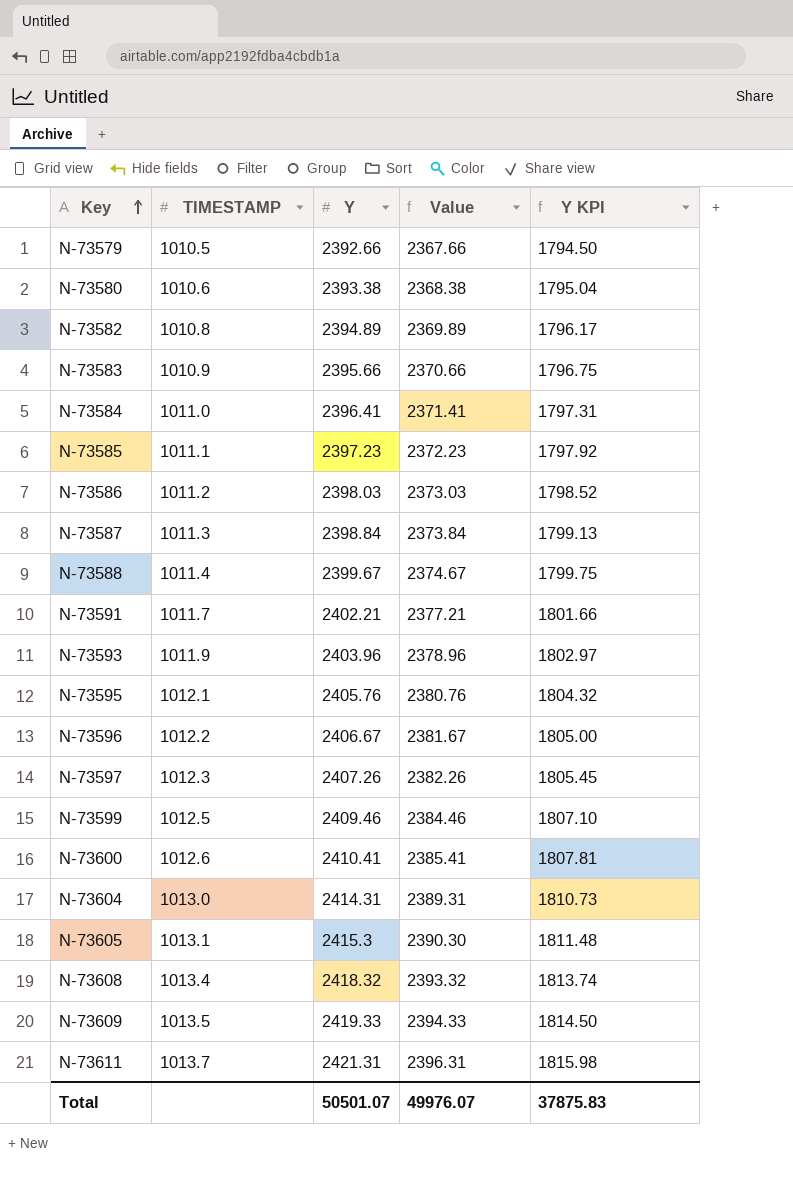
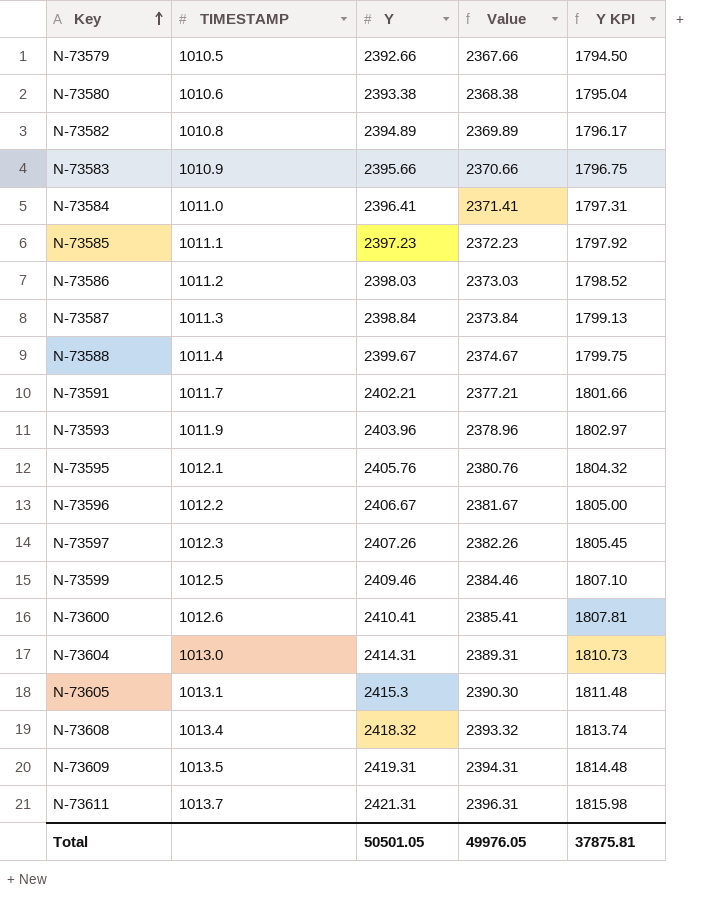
N-73609 | Y: 2419.33 -> 2419.31
N-73609 | Value: 2394.33 -> 2394.31
N-73609 | Y KPI: 1814.50 -> 1814.48
Total | Y: 50501.07 -> 50501.05
Total | Value: 49976.07 -> 49976.05
Total | Y KPI: 37875.83 -> 37875.81

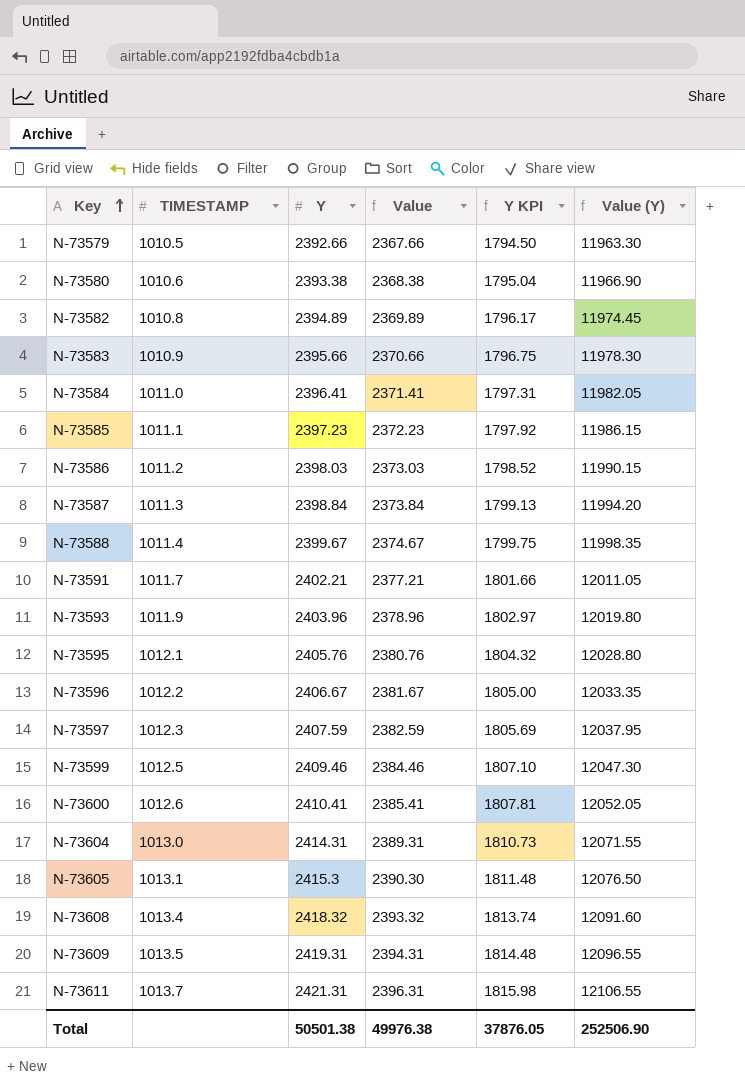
column Value (Y) | formula: none -> [Y] * 5
N-73597 | Y: 2407.26 -> 2407.59
N-73597 | Value: 2382.26 -> 2382.59
N-73597 | Y KPI: 1805.45 -> 1805.69
Total | Y: 50501.05 -> 50501.38
Total | Value: 49976.05 -> 49976.38
Total | Y KPI: 37875.81 -> 37876.05

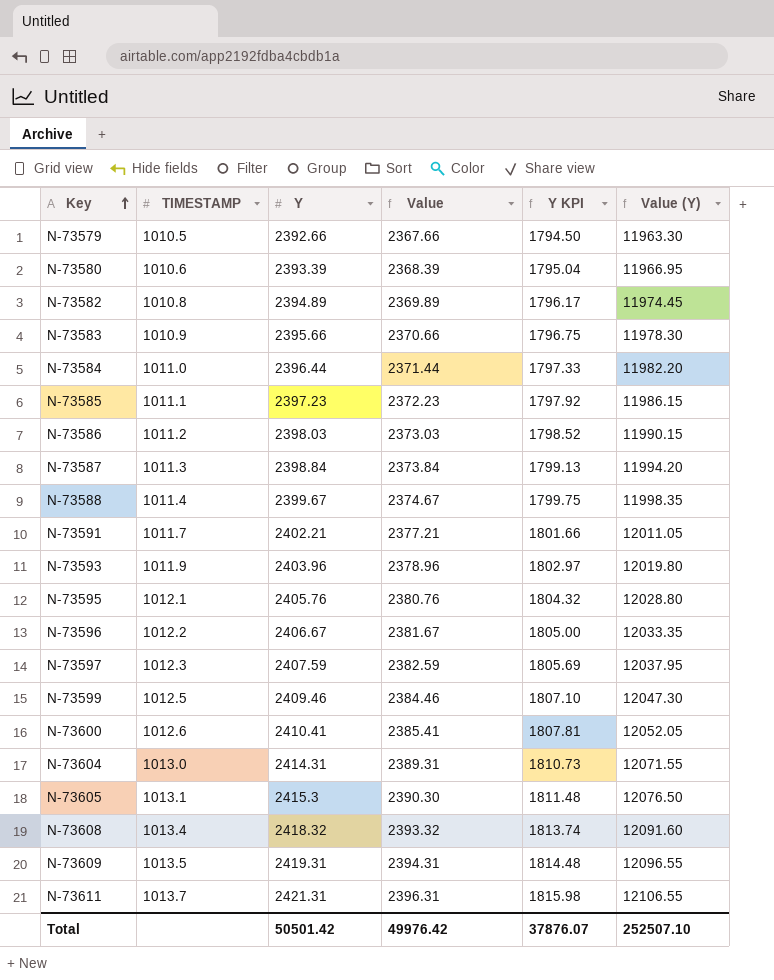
N-73580 | Y: 2393.38 -> 2393.39
N-73580 | Value: 2368.38 -> 2368.39
N-73580 | Value (Y): 11966.90 -> 11966.95
N-73584 | Y: 2396.41 -> 2396.44
N-73584 | Value: 2371.41 -> 2371.44
N-73584 | Y KPI: 1797.31 -> 1797.33
N-73584 | Value (Y): 11982.05 -> 11982.20
Total | Y: 50501.38 -> 50501.42
Total | Value: 49976.38 -> 49976.42
Total | Y KPI: 37876.05 -> 37876.07
Total | Value (Y): 252506.90 -> 252507.10

